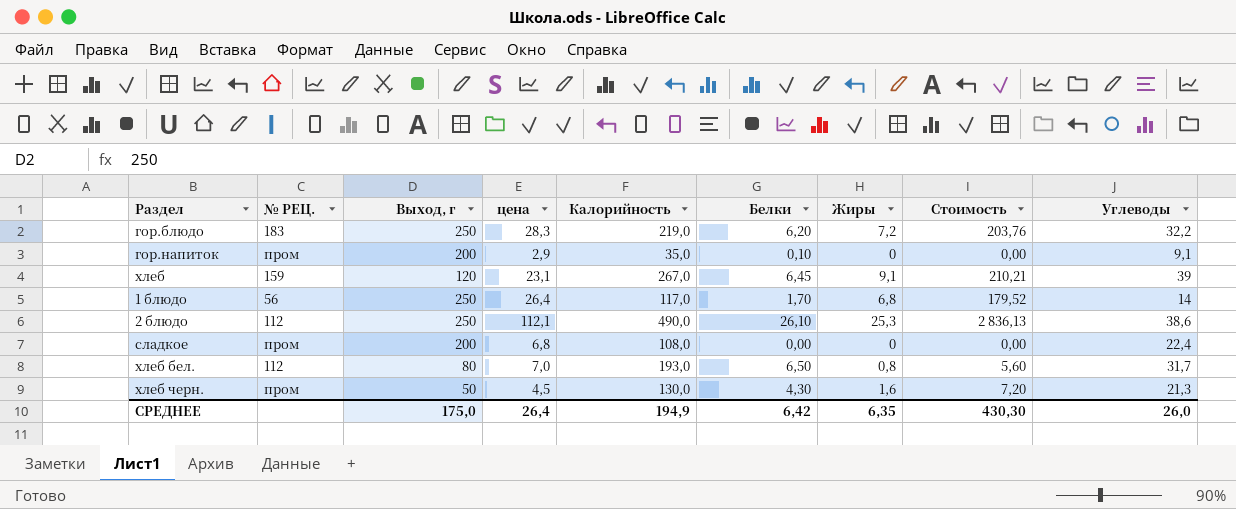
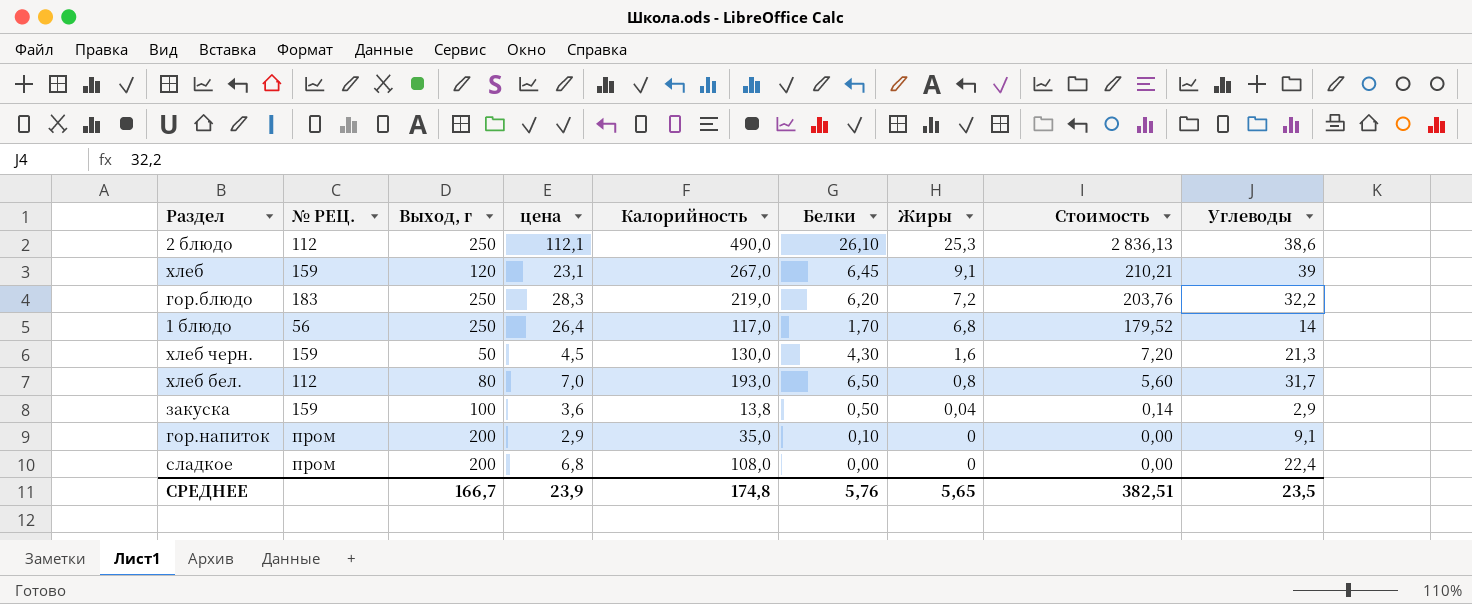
row order: none -> Жиры descending
хлеб черн. | № РЕЦ.: пром -> 159
row закуска: none -> 159 | 100 | 3,6 | 13,8 | 0,50 | 0,04 | 0,14 | 2,9
СРЕДНЕЕ | Выход, г: 175,0 -> 166,7
СРЕДНЕЕ | цена: 26,4 -> 23,9
СРЕДНЕЕ | Калорийность: 194,9 -> 174,8
СРЕДНЕЕ | Белки: 6,42 -> 5,76
СРЕДНЕЕ | Жиры: 6,35 -> 5,65
СРЕДНЕЕ | Стоимость: 430,30 -> 382,51
СРЕДНЕЕ | Углеводы: 26,0 -> 23,5

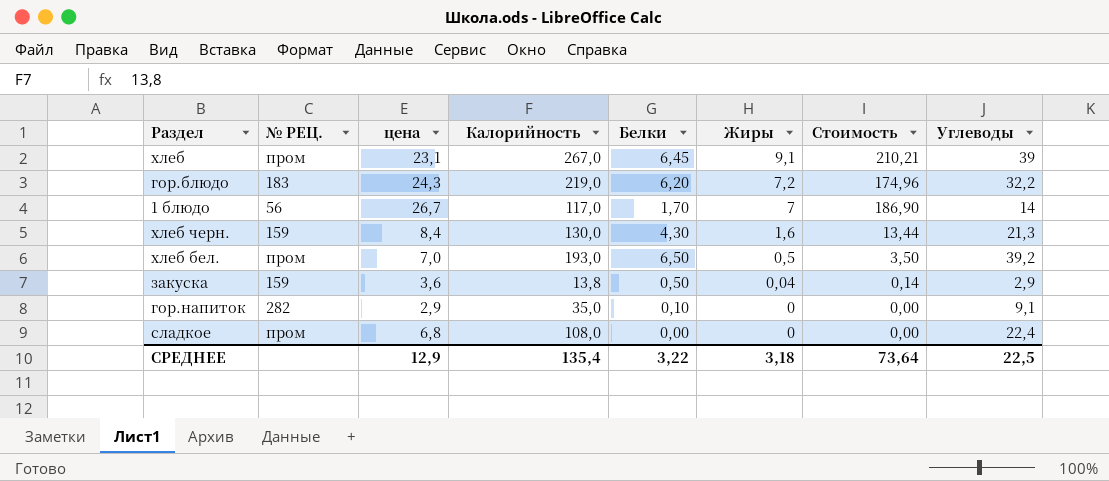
column Выход, г | position: 3 -> none
row 2 блюдо: 112 | 250 | 112,1 | 490,0 | 26,10 | 25,3 | 2 836,13 | 38,6 -> none
хлеб | № РЕЦ.: 159 -> пром
гор.блюдо | цена: 28,3 -> 24,3
гор.блюдо | Стоимость: 203,76 -> 174,96
1 блюдо | цена: 26,4 -> 26,7
1 блюдо | Жиры: 6,8 -> 7
1 блюдо | Стоимость: 179,52 -> 186,90
хлеб черн. | цена: 4,5 -> 8,4
хлеб черн. | Стоимость: 7,20 -> 13,44
хлеб бел. | № РЕЦ.: 112 -> пром
хлеб бел. | Жиры: 0,8 -> 0,5
хлеб бел. | Стоимость: 5,60 -> 3,50
хлеб бел. | Углеводы: 31,7 -> 39,2
гор.напиток | № РЕЦ.: пром -> 282
СРЕДНЕЕ | цена: 23,9 -> 12,9
СРЕДНЕЕ | Калорийность: 174,8 -> 135,4
СРЕДНЕЕ | Белки: 5,76 -> 3,22
СРЕДНЕЕ | Жиры: 5,65 -> 3,18
СРЕДНЕЕ | Стоимость: 382,51 -> 73,64
СРЕДНЕЕ | Углеводы: 23,5 -> 22,5

